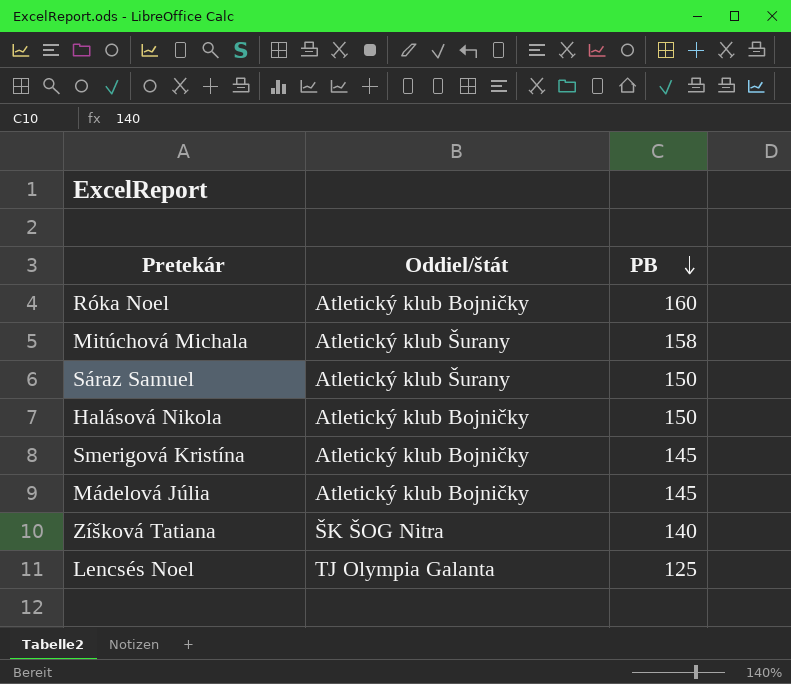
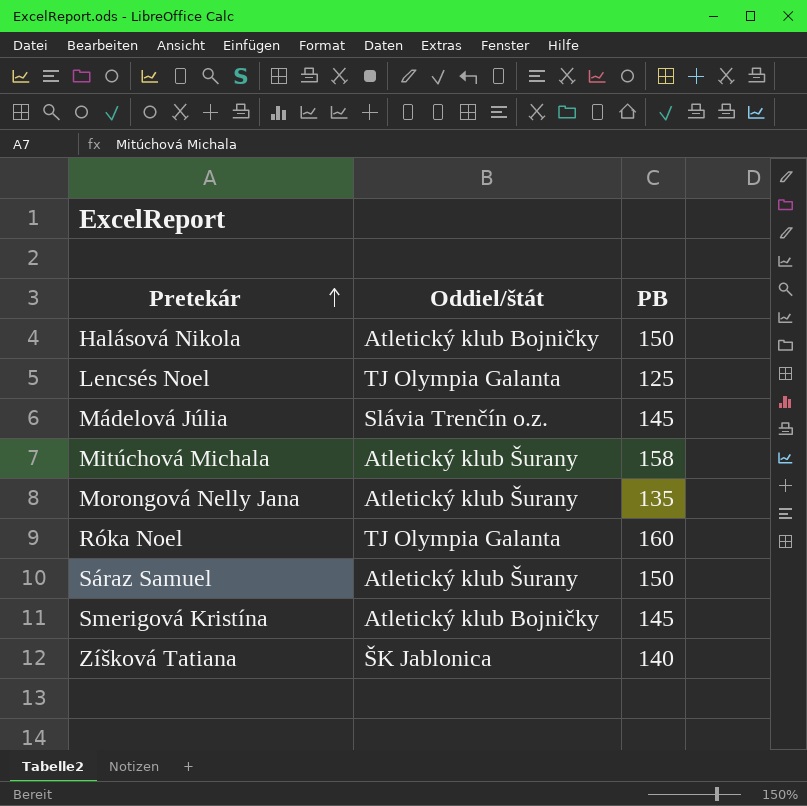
row order: PB descending -> Pretekár ascending
Mádelová Júlia | Oddiel/štát: Atletický klub Bojničky -> Slávia Trenčín o.z.
row Morongová Nelly Jana: none -> Atletický klub Šurany | 135
Róka Noel | Oddiel/štát: Atletický klub Bojničky -> TJ Olympia Galanta
Zíšková Tatiana | Oddiel/štát: ŠK ŠOG Nitra -> ŠK Jablonica

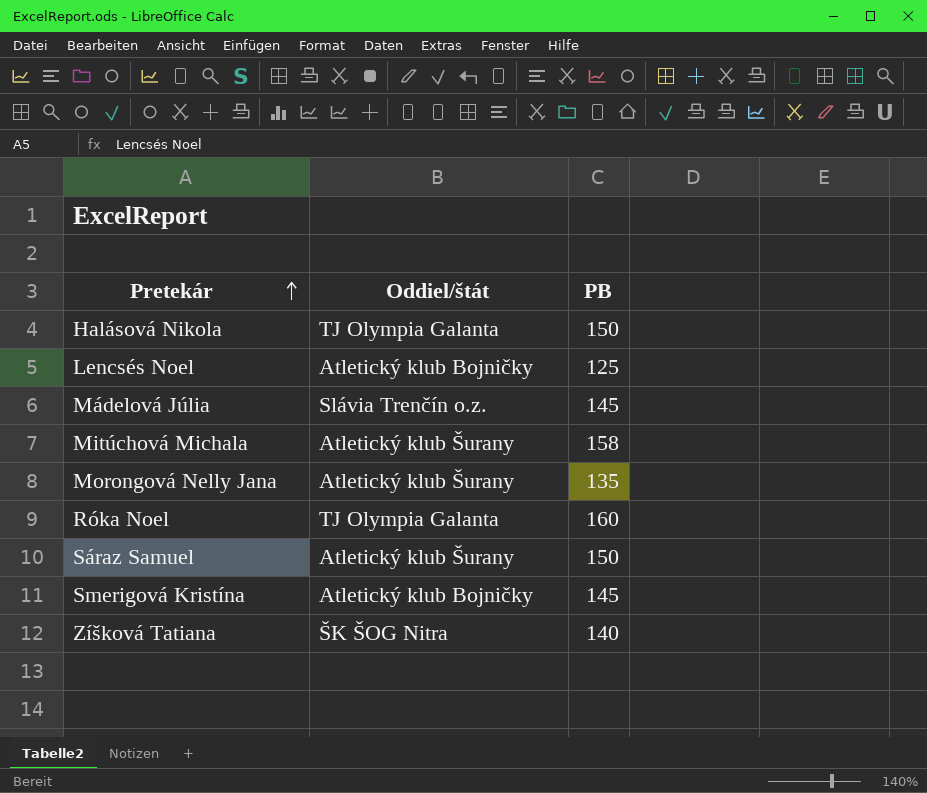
Halásová Nikola | Oddiel/štát: Atletický klub Bojničky -> TJ Olympia Galanta
Lencsés Noel | Oddiel/štát: TJ Olympia Galanta -> Atletický klub Bojničky
Zíšková Tatiana | Oddiel/štát: ŠK Jablonica -> ŠK ŠOG Nitra

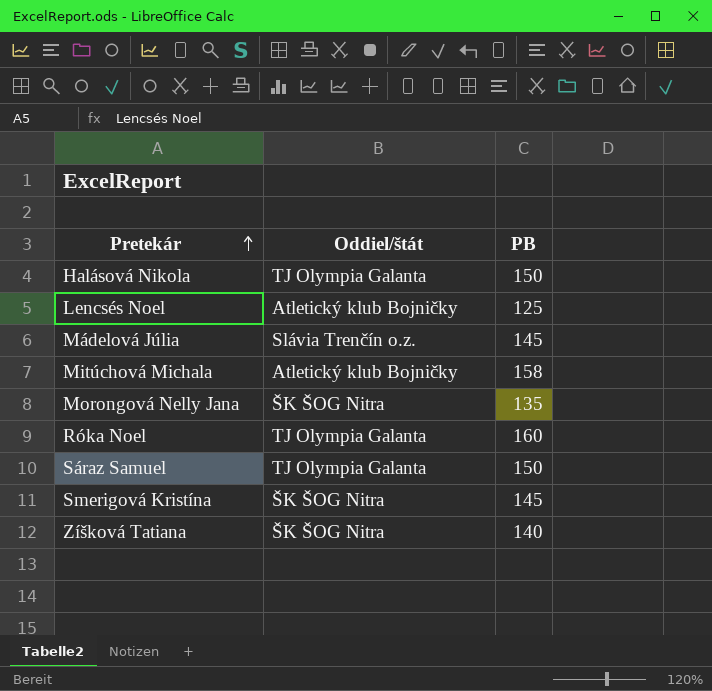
Mitúchová Michala | Oddiel/štát: Atletický klub Šurany -> Atletický klub Bojničky
Morongová Nelly Jana | Oddiel/štát: Atletický klub Šurany -> ŠK ŠOG Nitra
Sáraz Samuel | Oddiel/štát: Atletický klub Šurany -> TJ Olympia Galanta
Smerigová Kristína | Oddiel/štát: Atletický klub Bojničky -> ŠK ŠOG Nitra

